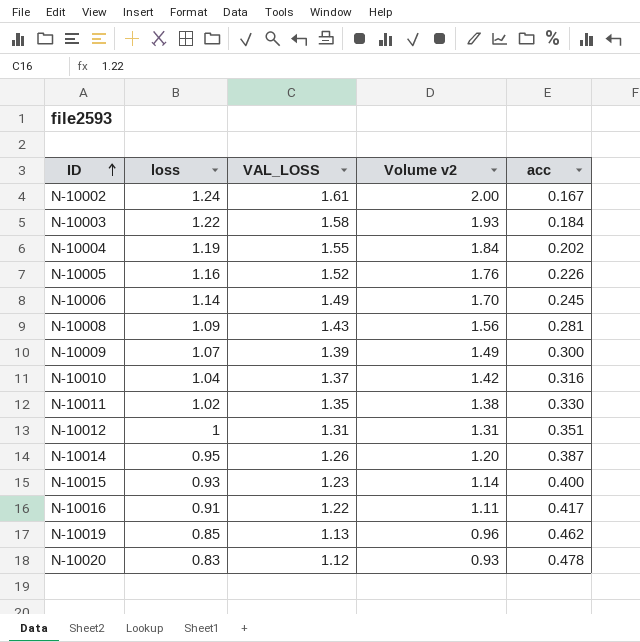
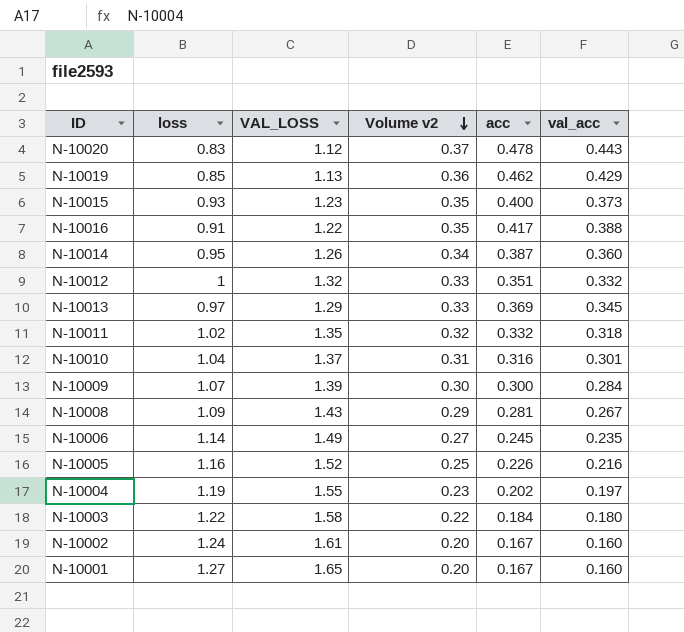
row order: ID ascending -> Volume v2 descending
column Volume v2 | formula: [loss] * [VAL_LOSS] -> [loss] * [val_acc]
column val_acc | position: none -> 6
N-10012 | VAL_LOSS: 1.31 -> 1.32
row N-10013: none -> 0.97 | 1.29 | 0.33 | 0.369 | 0.345
N-10011 | acc: 0.330 -> 0.332
row N-10001: none -> 1.27 | 1.65 | 0.20 | 0.167 | 0.160

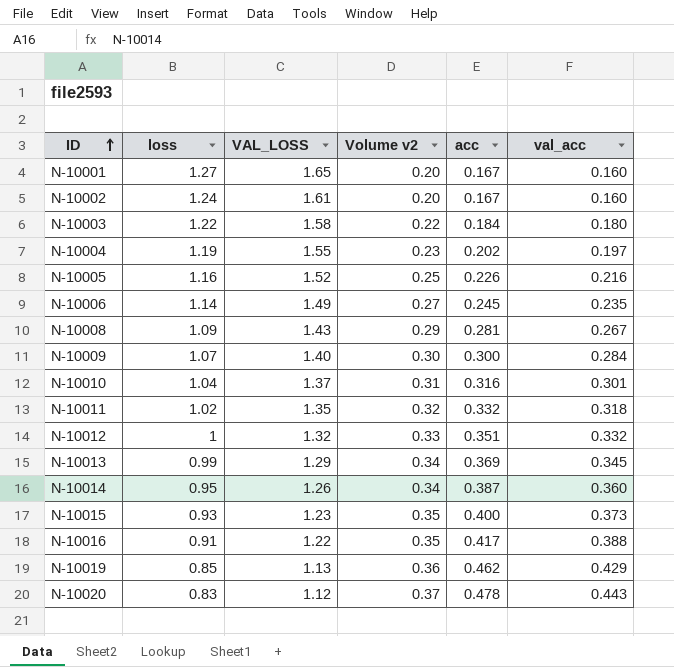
row order: Volume v2 descending -> ID ascending
N-10009 | VAL_LOSS: 1.39 -> 1.40
N-10013 | loss: 0.97 -> 0.99
N-10013 | Volume v2: 0.33 -> 0.34

